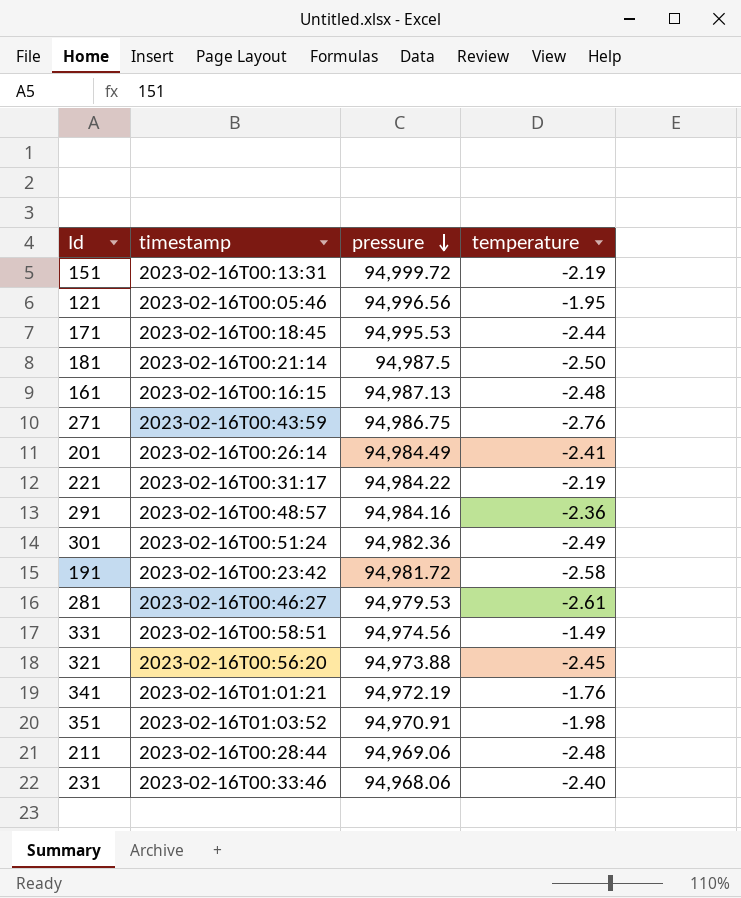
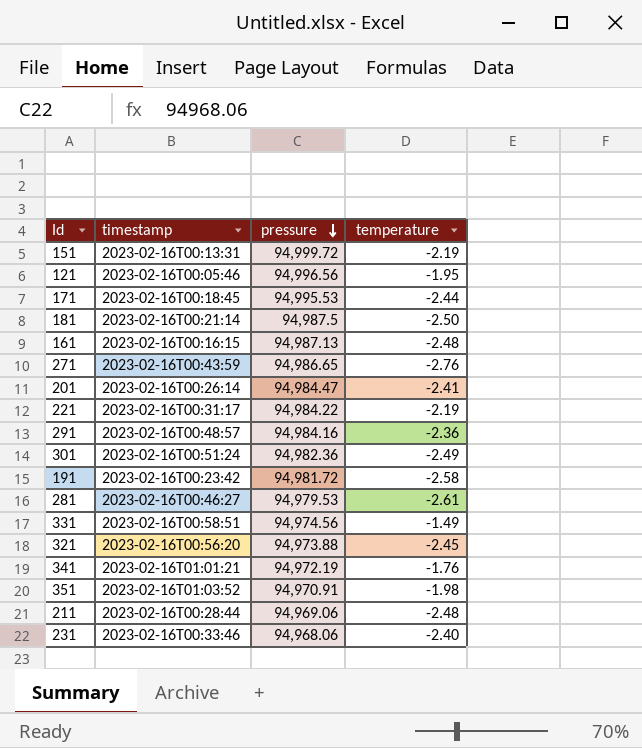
271 | pressure: 94,986.75 -> 94,986.65
201 | pressure: 94,984.49 -> 94,984.47

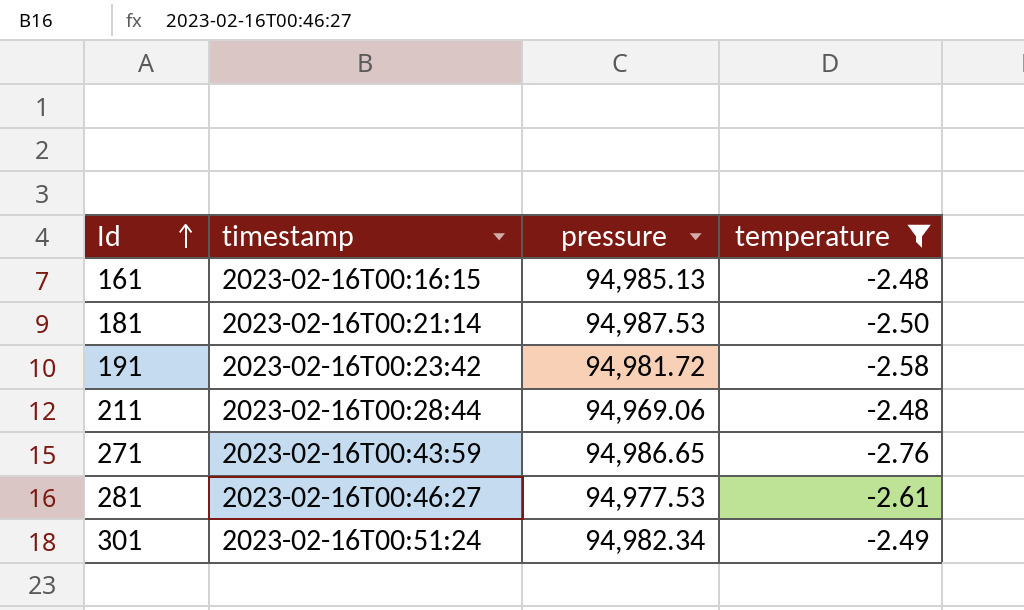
filter: none -> temperature <= -2.48
row order: pressure descending -> Id ascending
161 | pressure: 94,987.13 -> 94,985.13
181 | pressure: 94,987.5 -> 94,987.53
281 | pressure: 94,979.53 -> 94,977.53
301 | pressure: 94,982.36 -> 94,982.34

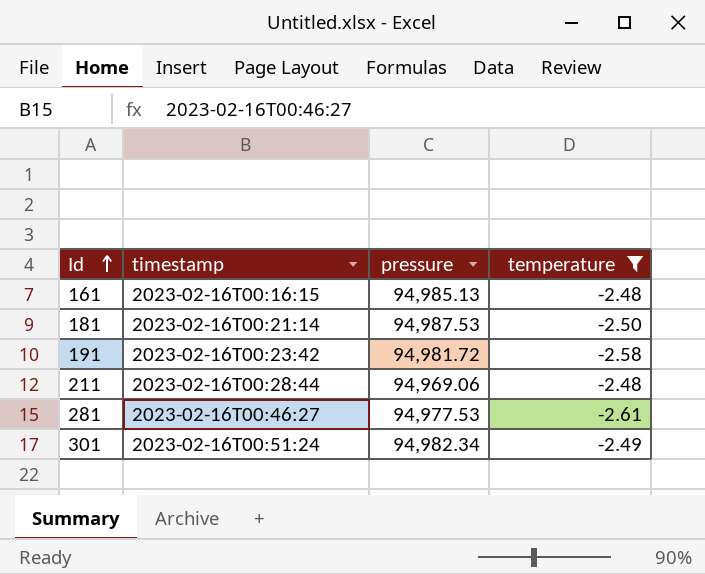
row 271: 2023-02-16T00:43:59 | 94,986.65 | -2.76 -> none

